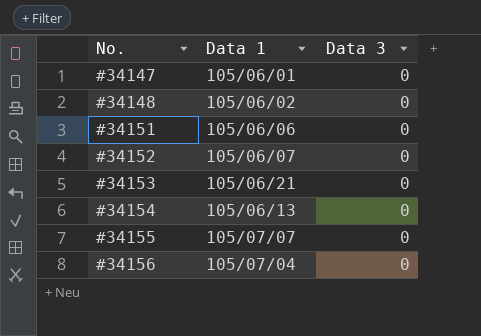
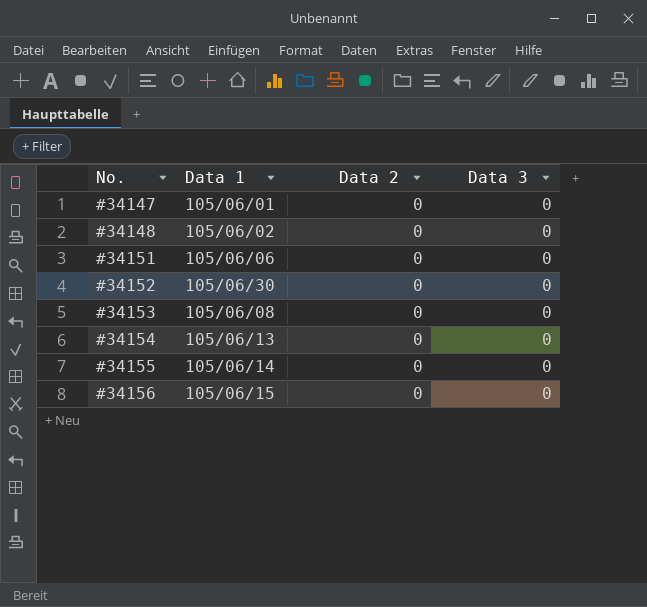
column Data 2 | position: none -> 3
#34152 | Data 1: 105/06/07 -> 105/06/30
#34153 | Data 1: 105/06/21 -> 105/06/08
#34155 | Data 1: 105/07/07 -> 105/06/14
#34156 | Data 1: 105/07/04 -> 105/06/15

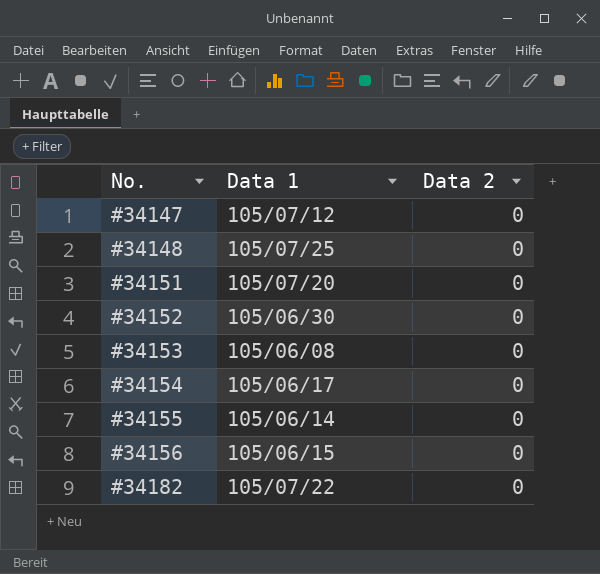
column Data 3 | position: 4 -> none
#34147 | Data 1: 105/06/01 -> 105/07/12
#34148 | Data 1: 105/06/02 -> 105/07/25
#34151 | Data 1: 105/06/06 -> 105/07/20
#34154 | Data 1: 105/06/13 -> 105/06/17
row #34182: none -> 105/07/22 | 0

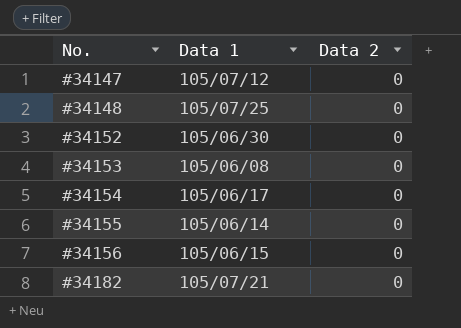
row #34151: 105/07/20 | 0 -> none
#34182 | Data 1: 105/07/22 -> 105/07/21

